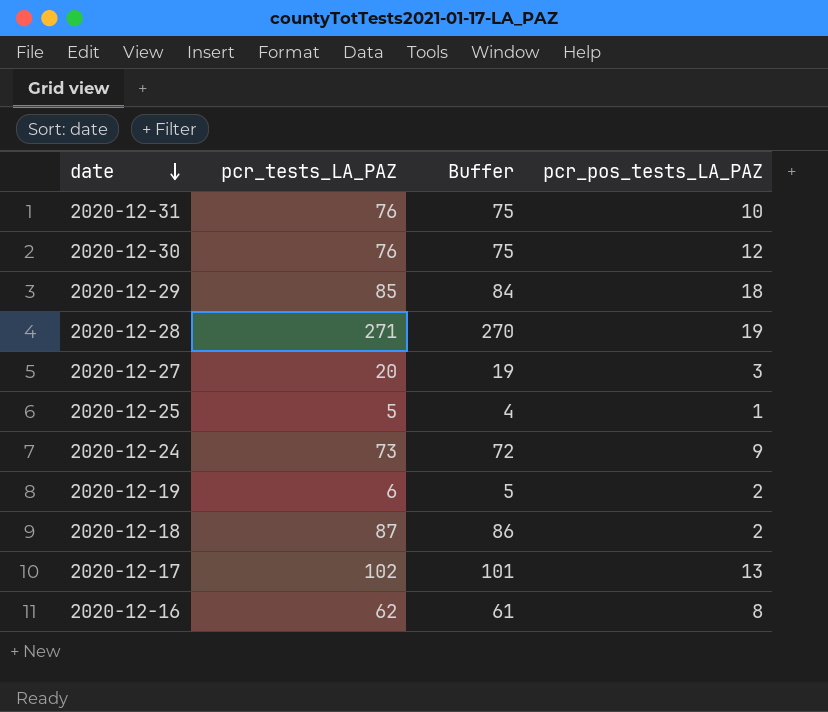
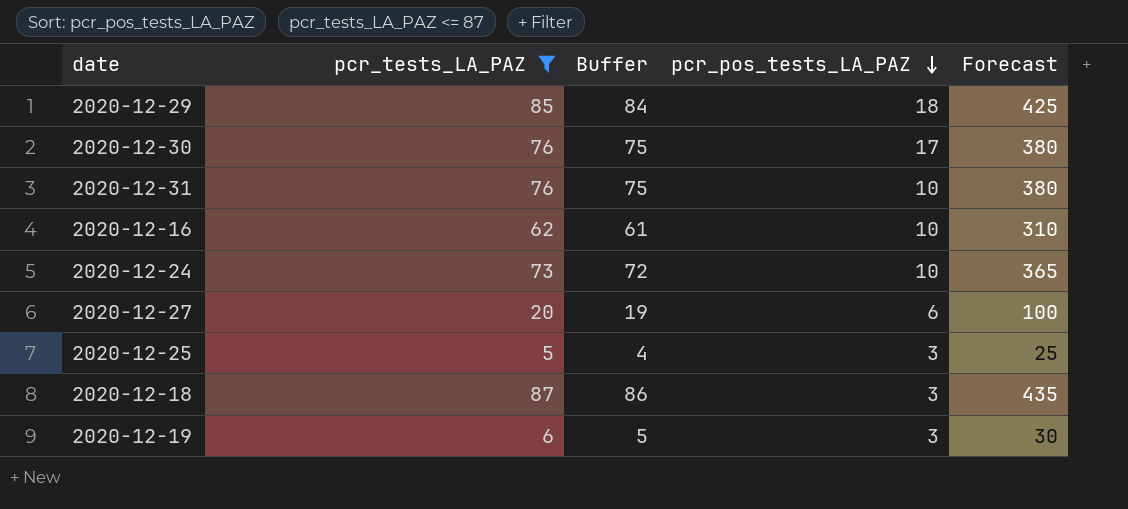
filter: none -> pcr_tests_LA_PAZ <= 87
row order: date descending -> pcr_pos_tests_LA_PAZ descending
column Forecast | formula: none -> [pcr_tests_LA_PAZ] * 5
2020-12-30 | pcr_pos_tests_LA_PAZ: 12 -> 17
2020-12-16 | pcr_pos_tests_LA_PAZ: 8 -> 10
2020-12-24 | pcr_pos_tests_LA_PAZ: 9 -> 10
2020-12-27 | pcr_pos_tests_LA_PAZ: 3 -> 6
2020-12-25 | pcr_pos_tests_LA_PAZ: 1 -> 3
2020-12-18 | pcr_pos_tests_LA_PAZ: 2 -> 3
2020-12-19 | pcr_pos_tests_LA_PAZ: 2 -> 3

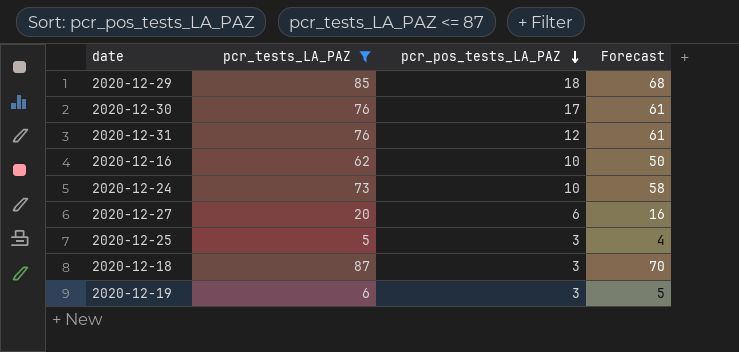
column Buffer | formula: [pcr_tests_LA_PAZ] - 1 -> none
column Forecast | formula: [pcr_tests_LA_PAZ] * 5 -> [pcr_tests_LA_PAZ] * 0.8
2020-12-31 | pcr_pos_tests_LA_PAZ: 10 -> 12

